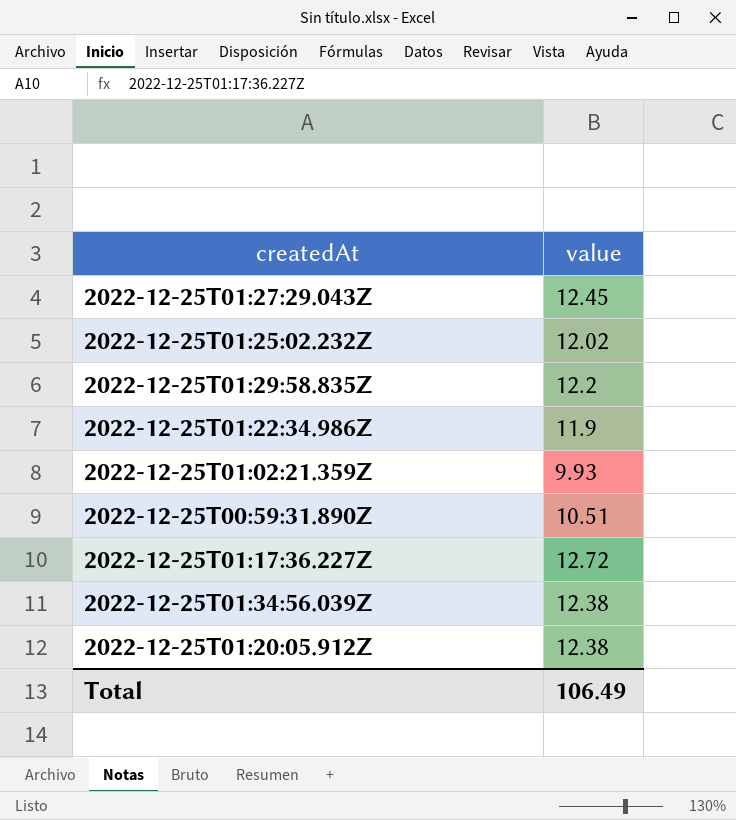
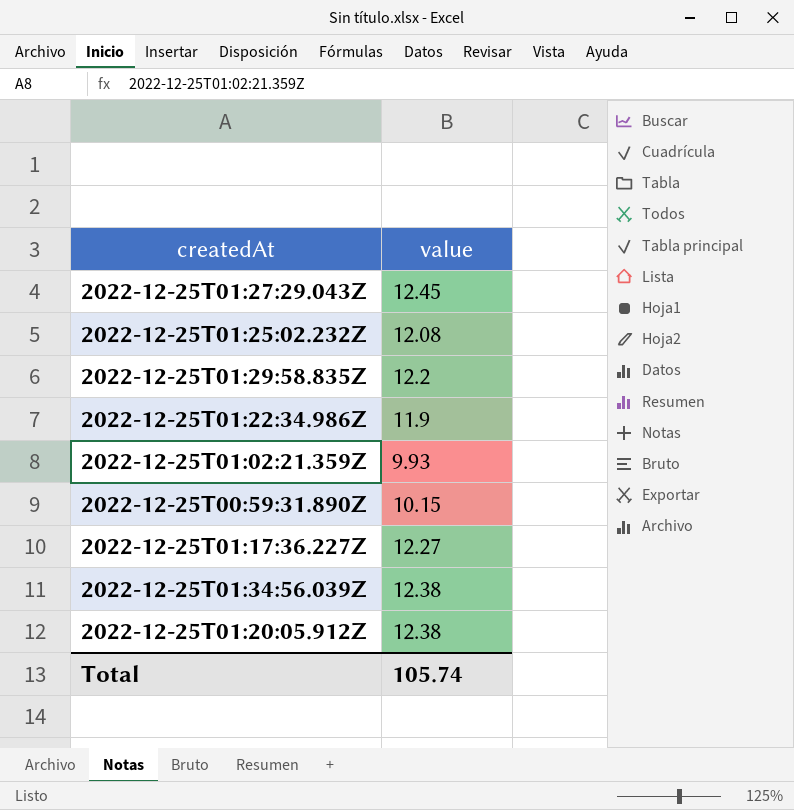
2022-12-25T01:25:02.232Z | value: 12.02 -> 12.08
2022-12-25T00:59:31.890Z | value: 10.51 -> 10.15
2022-12-25T01:17:36.227Z | value: 12.72 -> 12.27
Total | value: 106.49 -> 105.74

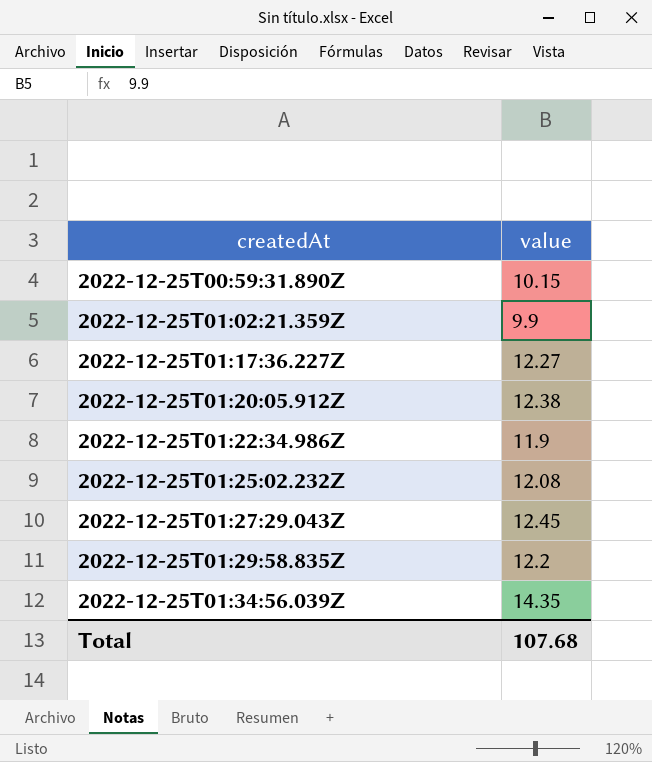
row order: none -> createdAt ascending
2022-12-25T01:02:21.359Z | value: 9.93 -> 9.9
2022-12-25T01:34:56.039Z | value: 12.38 -> 14.35
Total | value: 105.74 -> 107.68

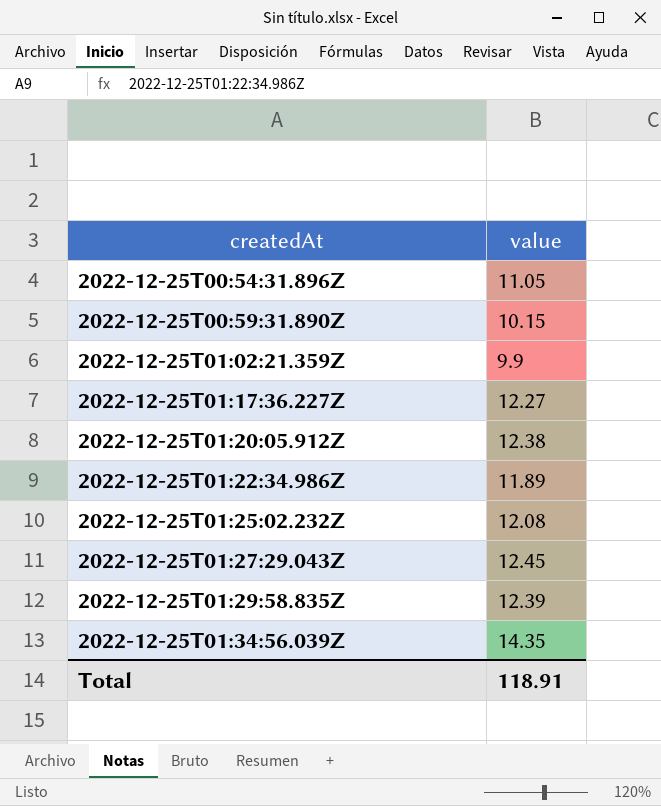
row 2022-12-25T00:54:31.896Z: none -> 11.05
2022-12-25T01:22:34.986Z | value: 11.9 -> 11.89
2022-12-25T01:29:58.835Z | value: 12.2 -> 12.39
Total | value: 107.68 -> 118.91

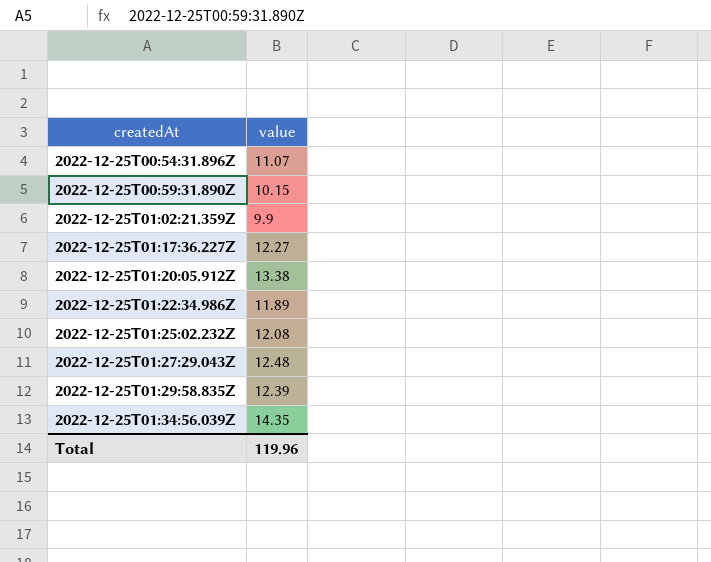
2022-12-25T00:54:31.896Z | value: 11.05 -> 11.07
2022-12-25T01:20:05.912Z | value: 12.38 -> 13.38
2022-12-25T01:27:29.043Z | value: 12.45 -> 12.48
Total | value: 118.91 -> 119.96

